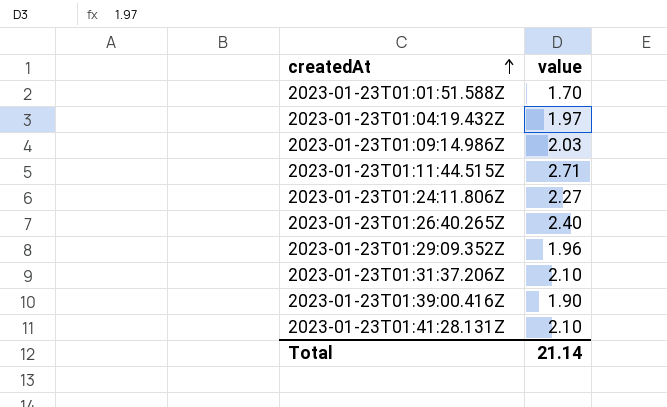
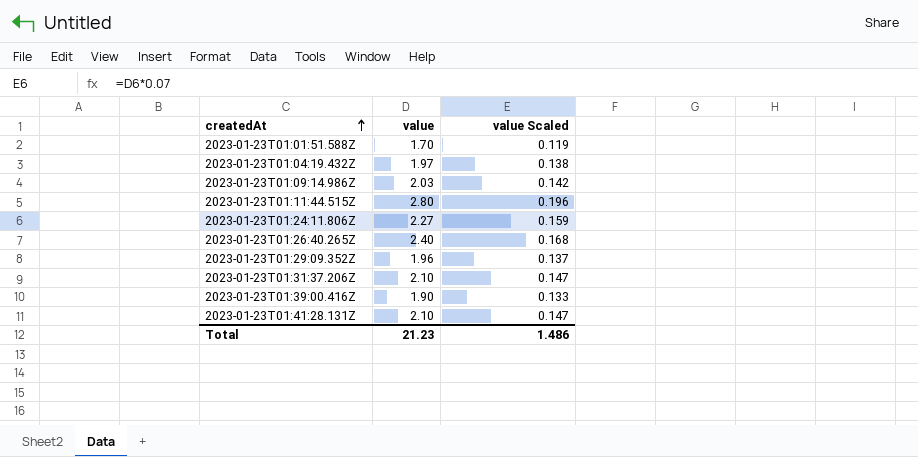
column value Scaled | formula: none -> [value] * 0.07
2023-01-23T01:11:44.515Z | value: 2.71 -> 2.80
Total | value: 21.14 -> 21.23

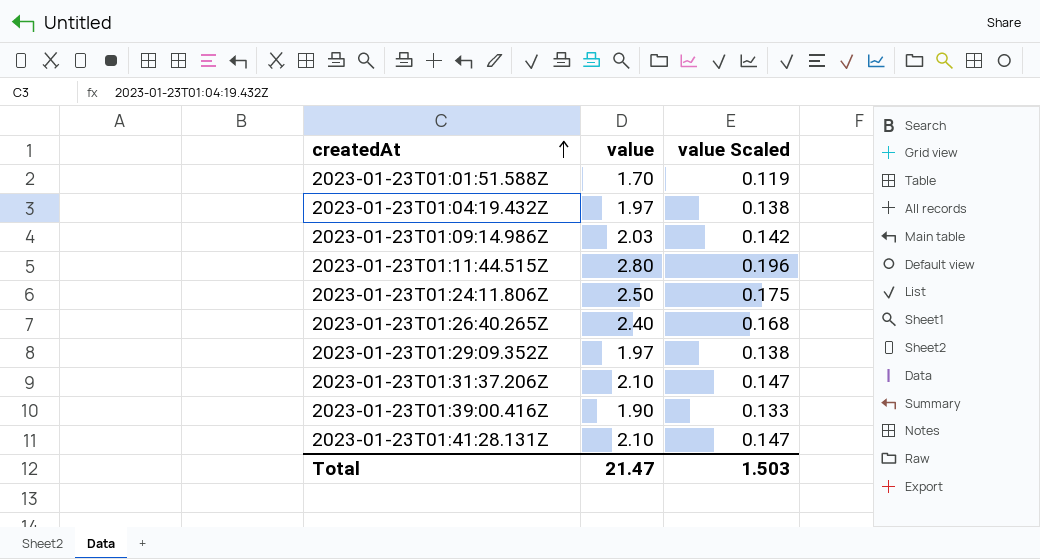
2023-01-23T01:24:11.806Z | value: 2.27 -> 2.50
2023-01-23T01:24:11.806Z | value Scaled: 0.159 -> 0.175
2023-01-23T01:29:09.352Z | value: 1.96 -> 1.97
2023-01-23T01:29:09.352Z | value Scaled: 0.137 -> 0.138
Total | value: 21.23 -> 21.47
Total | value Scaled: 1.486 -> 1.503

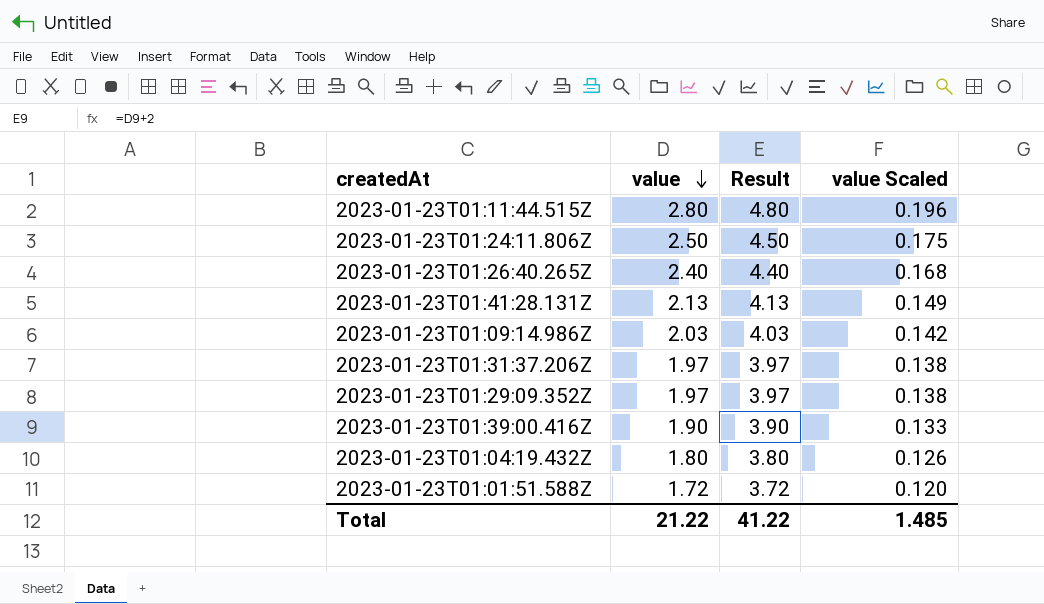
row order: createdAt ascending -> value descending
column Result | formula: none -> [value] + 2
2023-01-23T01:41:28.131Z | value: 2.10 -> 2.13
2023-01-23T01:41:28.131Z | value Scaled: 0.147 -> 0.149
2023-01-23T01:31:37.206Z | value: 2.10 -> 1.97
2023-01-23T01:31:37.206Z | value Scaled: 0.147 -> 0.138
2023-01-23T01:04:19.432Z | value: 1.97 -> 1.80
2023-01-23T01:04:19.432Z | value Scaled: 0.138 -> 0.126
2023-01-23T01:01:51.588Z | value: 1.70 -> 1.72
2023-01-23T01:01:51.588Z | value Scaled: 0.119 -> 0.120
Total | value: 21.47 -> 21.22
Total | value Scaled: 1.503 -> 1.485

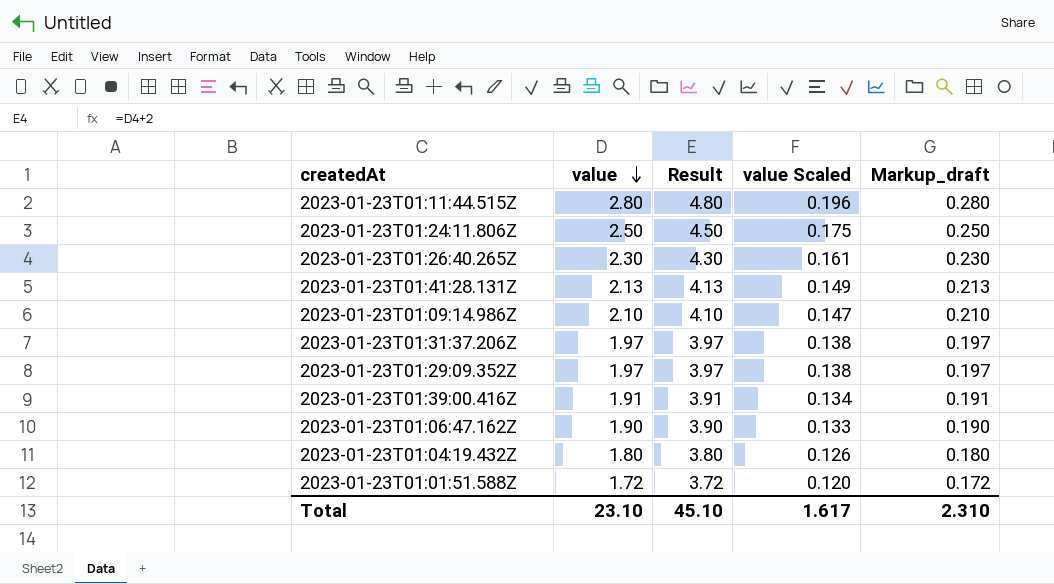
column Markup_draft | formula: none -> [value] * 0.1
2023-01-23T01:26:40.265Z | value: 2.40 -> 2.30
2023-01-23T01:26:40.265Z | Result: 4.40 -> 4.30
2023-01-23T01:26:40.265Z | value Scaled: 0.168 -> 0.161
2023-01-23T01:09:14.986Z | value: 2.03 -> 2.10
2023-01-23T01:09:14.986Z | Result: 4.03 -> 4.10
2023-01-23T01:09:14.986Z | value Scaled: 0.142 -> 0.147
2023-01-23T01:39:00.416Z | value: 1.90 -> 1.91
2023-01-23T01:39:00.416Z | Result: 3.90 -> 3.91
2023-01-23T01:39:00.416Z | value Scaled: 0.133 -> 0.134
row 2023-01-23T01:06:47.162Z: none -> 1.90 | 3.90 | 0.133 | 0.190
Total | value: 21.22 -> 23.10
Total | Result: 41.22 -> 45.10
Total | value Scaled: 1.485 -> 1.617

